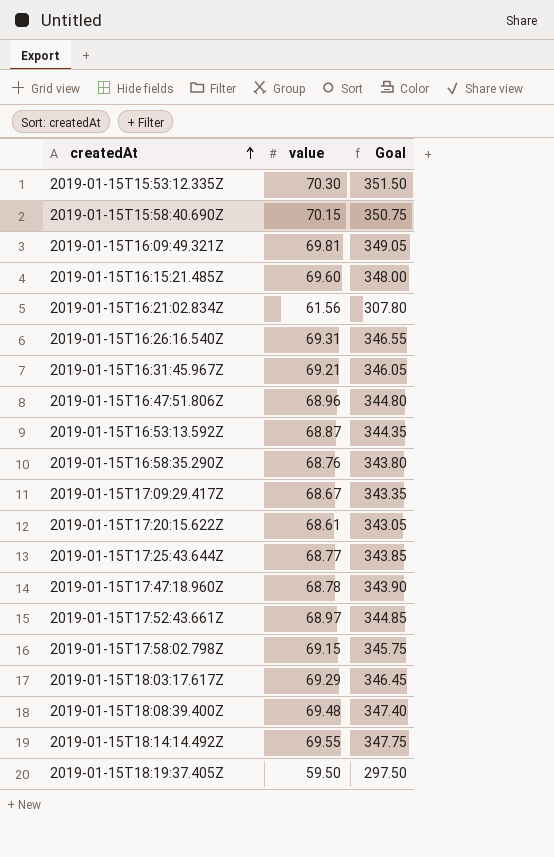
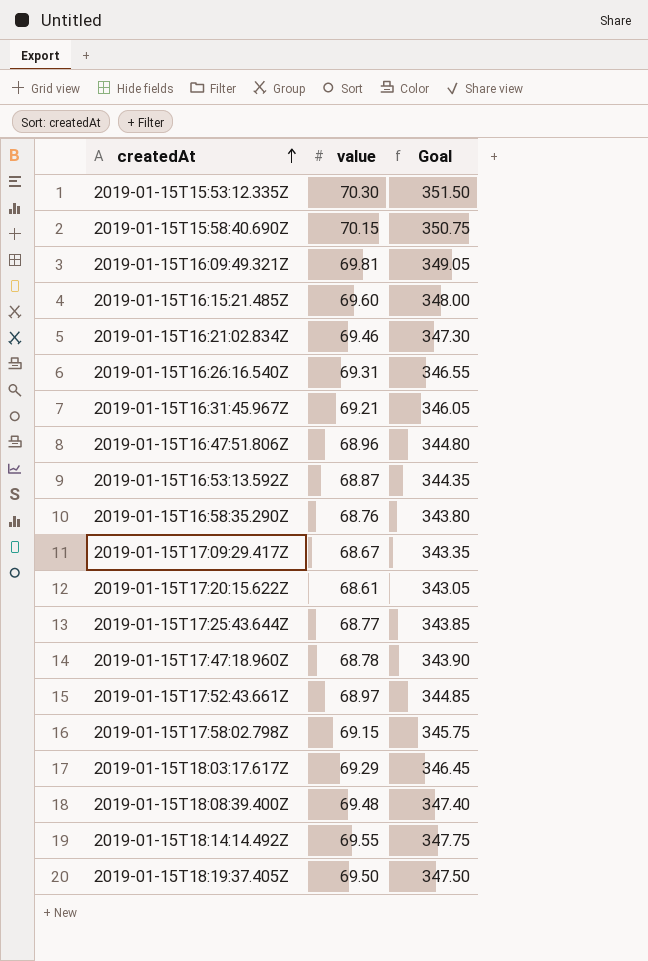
2019-01-15T16:21:02.834Z | value: 61.56 -> 69.46
2019-01-15T16:21:02.834Z | Goal: 307.80 -> 347.30
2019-01-15T18:19:37.405Z | value: 59.50 -> 69.50
2019-01-15T18:19:37.405Z | Goal: 297.50 -> 347.50

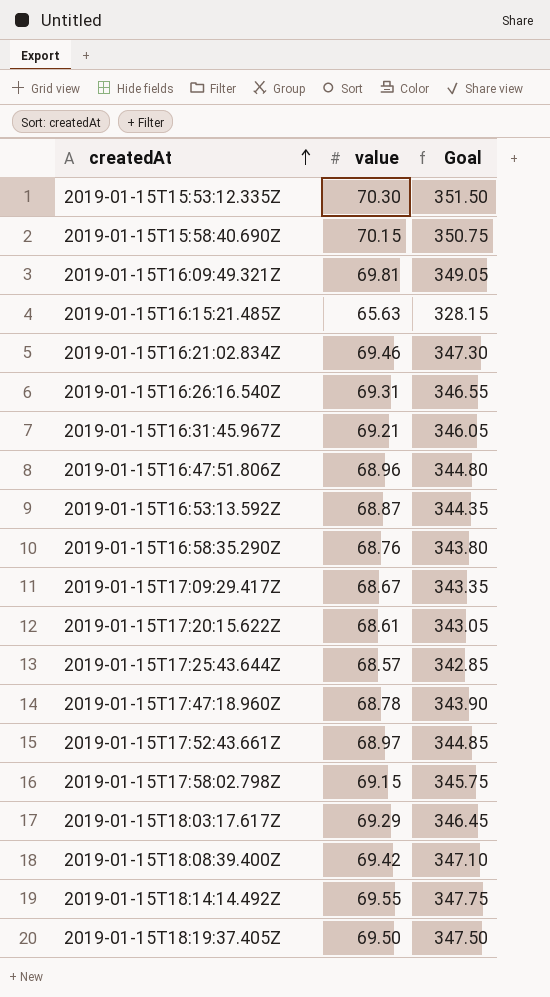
2019-01-15T16:15:21.485Z | value: 69.60 -> 65.63
2019-01-15T16:15:21.485Z | Goal: 348.00 -> 328.15
2019-01-15T17:25:43.644Z | value: 68.77 -> 68.57
2019-01-15T17:25:43.644Z | Goal: 343.85 -> 342.85
2019-01-15T18:08:39.400Z | value: 69.48 -> 69.42
2019-01-15T18:08:39.400Z | Goal: 347.40 -> 347.10

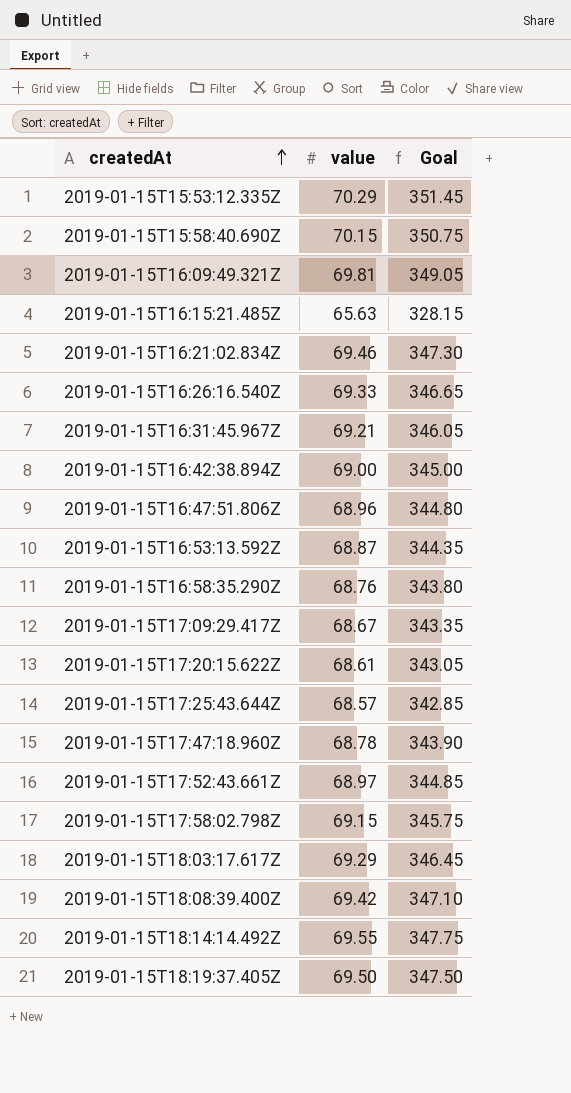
2019-01-15T15:53:12.335Z | value: 70.30 -> 70.29
2019-01-15T15:53:12.335Z | Goal: 351.50 -> 351.45
2019-01-15T16:26:16.540Z | value: 69.31 -> 69.33
2019-01-15T16:26:16.540Z | Goal: 346.55 -> 346.65
row 2019-01-15T16:42:38.894Z: none -> 69.00 | 345.00

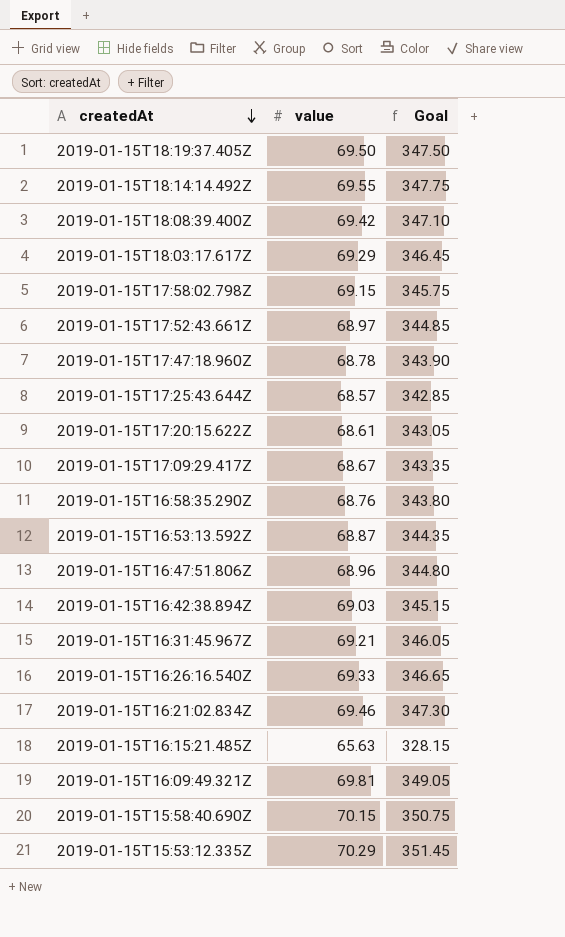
row order: createdAt ascending -> createdAt descending
2019-01-15T16:42:38.894Z | value: 69.00 -> 69.03
2019-01-15T16:42:38.894Z | Goal: 345.00 -> 345.15

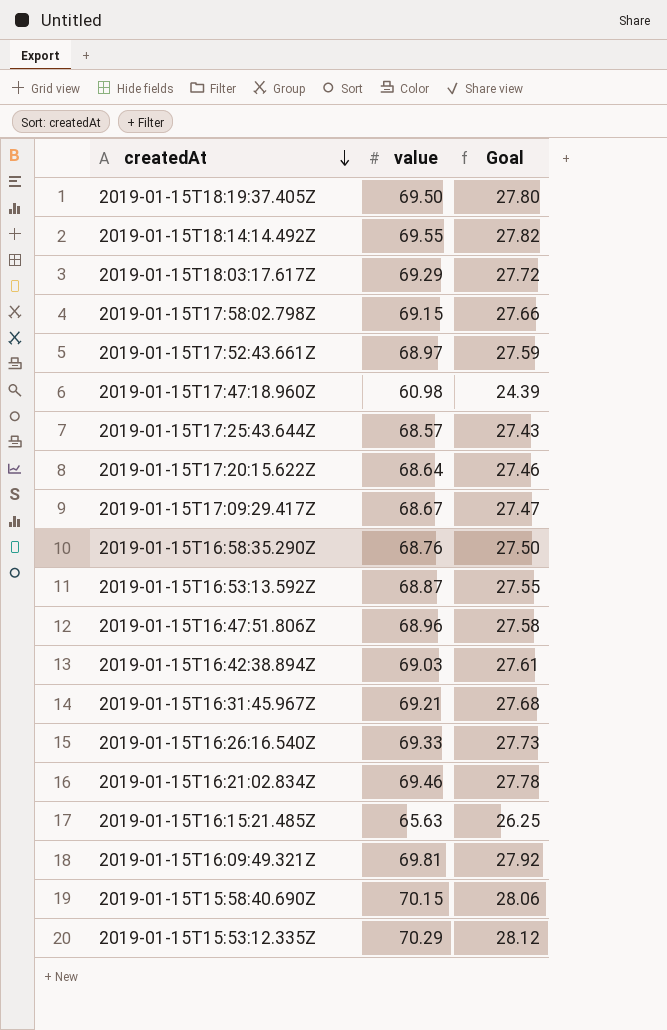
column Goal | formula: [value] * 5 -> [value] * 0.4
row 2019-01-15T18:08:39.400Z: 69.42 | 347.10 -> none
2019-01-15T17:47:18.960Z | value: 68.78 -> 60.98
2019-01-15T17:20:15.622Z | value: 68.61 -> 68.64

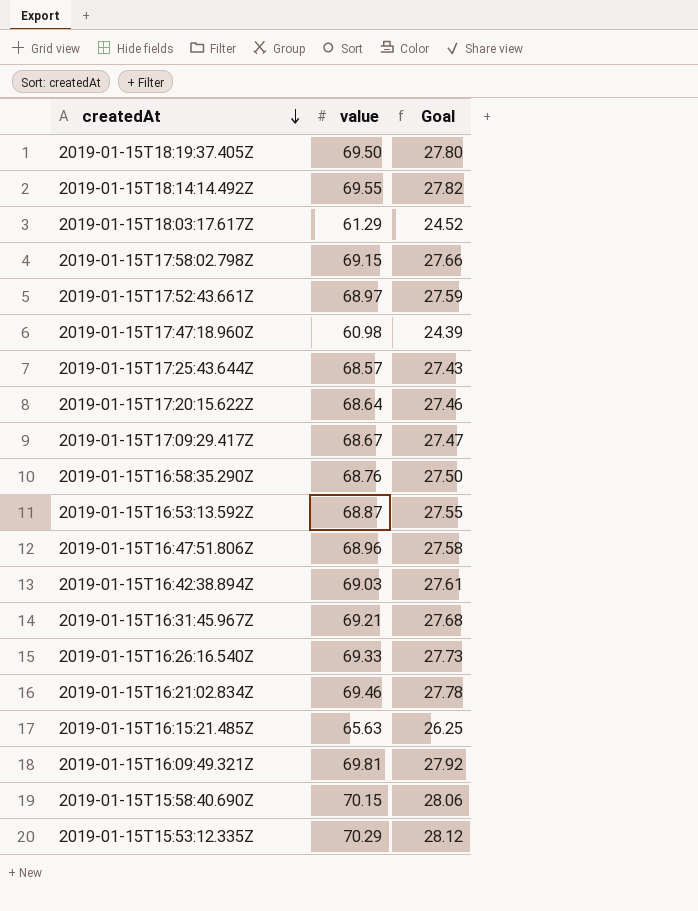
2019-01-15T18:03:17.617Z | value: 69.29 -> 61.29
2019-01-15T18:03:17.617Z | Goal: 27.72 -> 24.52

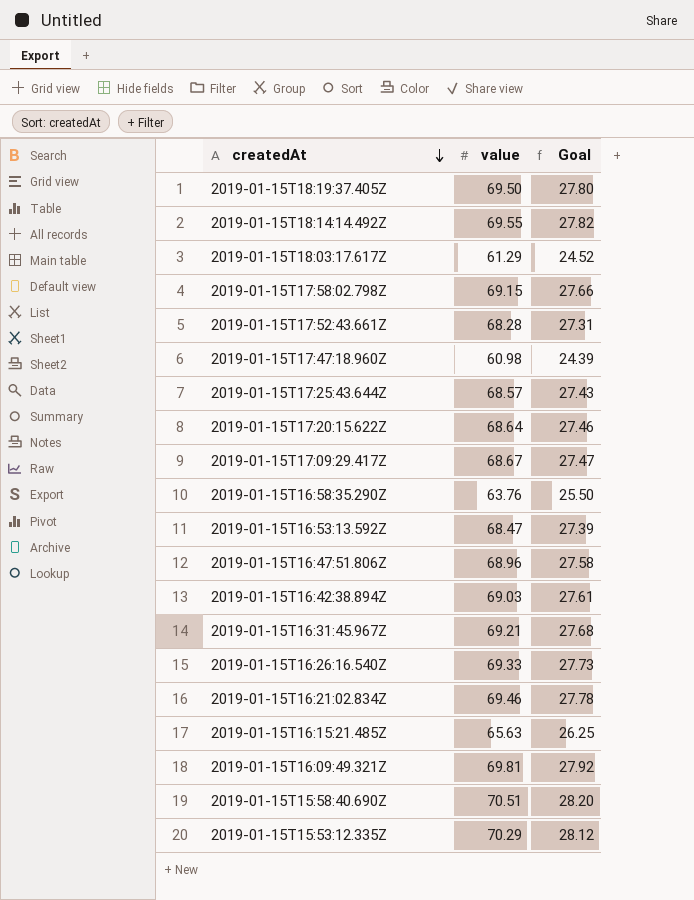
2019-01-15T17:52:43.661Z | value: 68.97 -> 68.28
2019-01-15T17:52:43.661Z | Goal: 27.59 -> 27.31
2019-01-15T16:58:35.290Z | value: 68.76 -> 63.76
2019-01-15T16:58:35.290Z | Goal: 27.50 -> 25.50
2019-01-15T16:53:13.592Z | value: 68.87 -> 68.47
2019-01-15T16:53:13.592Z | Goal: 27.55 -> 27.39
2019-01-15T15:58:40.690Z | value: 70.15 -> 70.51
2019-01-15T15:58:40.690Z | Goal: 28.06 -> 28.20

